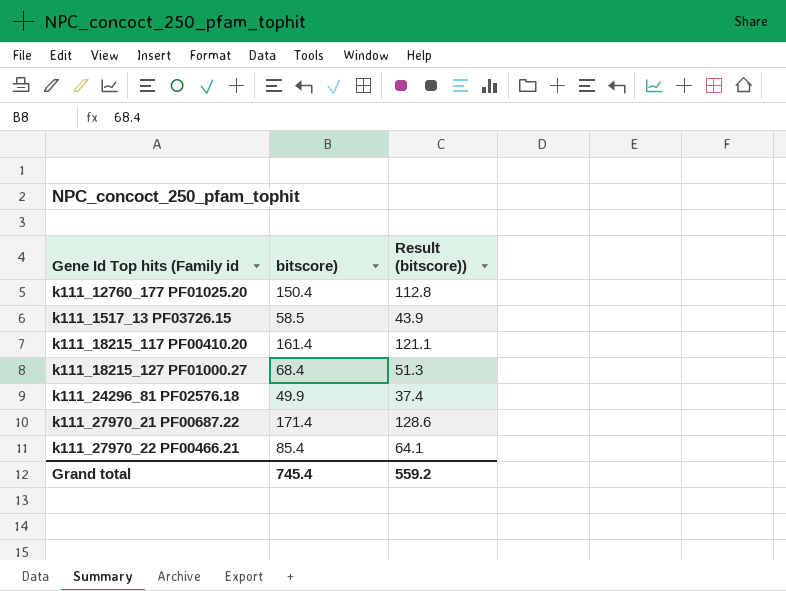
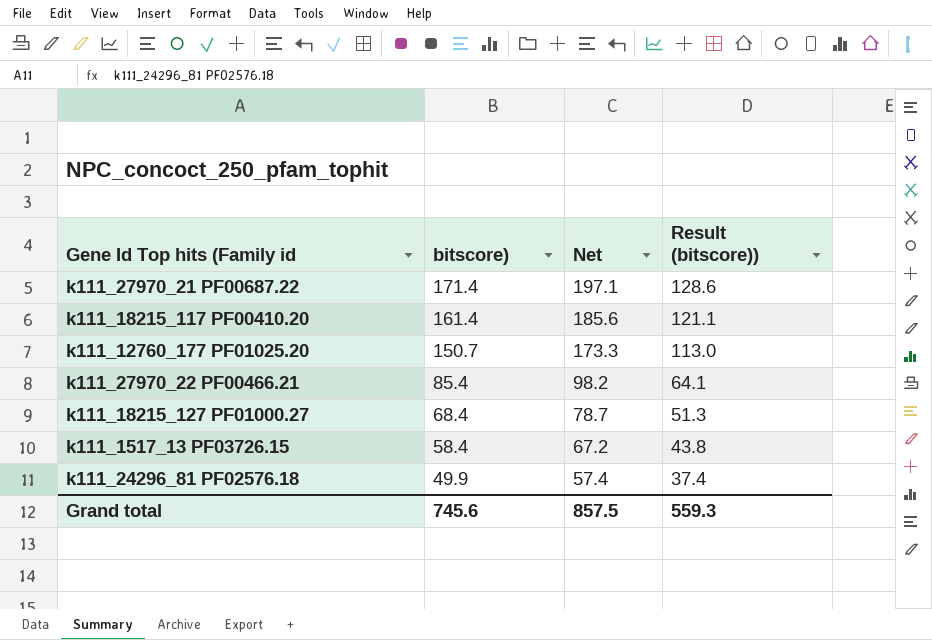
row order: none -> bitscore) descending
column Net | formula: none -> [bitscore)] * 1.15
k111_12760_177 PF01025.20 | bitscore): 150.4 -> 150.7
k111_12760_177 PF01025.20 | Result (bitscore)): 112.8 -> 113.0
k111_1517_13 PF03726.15 | bitscore): 58.5 -> 58.4
k111_1517_13 PF03726.15 | Result (bitscore)): 43.9 -> 43.8
Grand total | bitscore): 745.4 -> 745.6
Grand total | Result (bitscore)): 559.2 -> 559.3

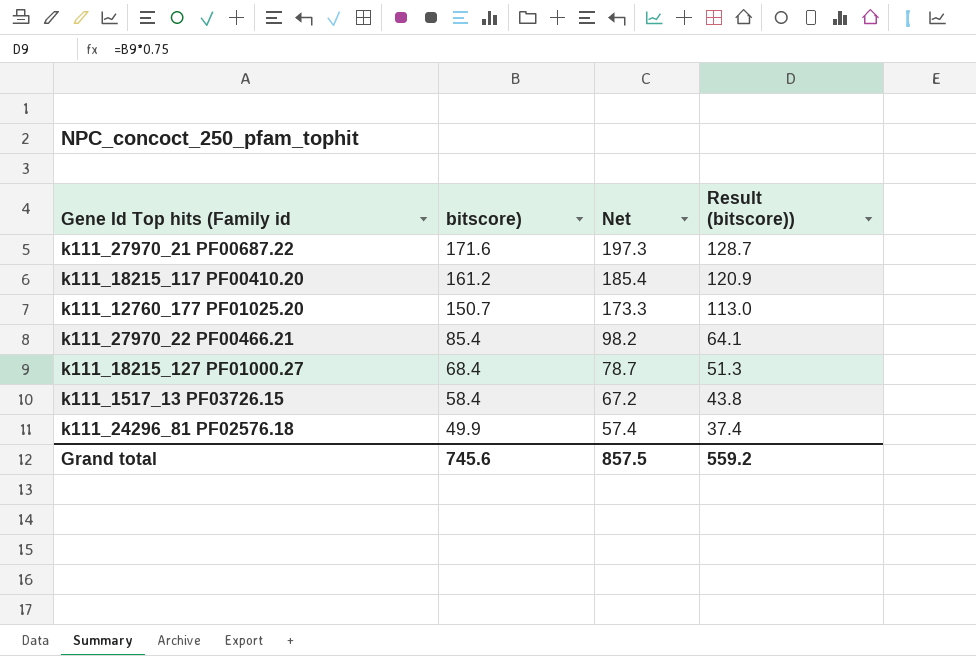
k111_27970_21 PF00687.22 | bitscore): 171.4 -> 171.6
k111_27970_21 PF00687.22 | Net: 197.1 -> 197.3
k111_27970_21 PF00687.22 | Result (bitscore)): 128.6 -> 128.7
k111_18215_117 PF00410.20 | bitscore): 161.4 -> 161.2
k111_18215_117 PF00410.20 | Net: 185.6 -> 185.4
k111_18215_117 PF00410.20 | Result (bitscore)): 121.1 -> 120.9
Grand total | Result (bitscore)): 559.3 -> 559.2

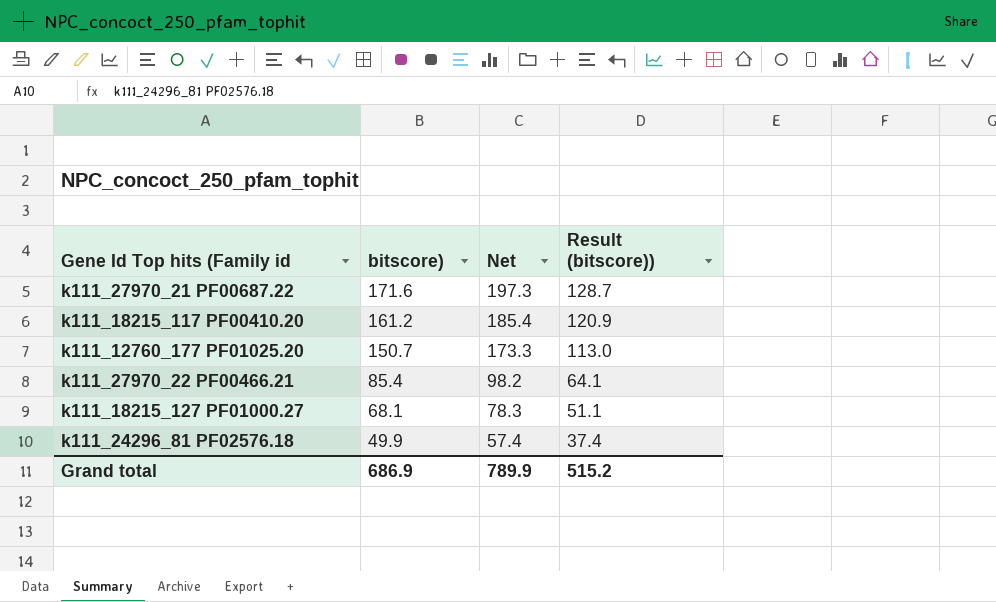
row k111_1517_13 PF03726.15: 58.4 | 67.2 | 43.8 -> none
k111_18215_127 PF01000.27 | bitscore): 68.4 -> 68.1
k111_18215_127 PF01000.27 | Net: 78.7 -> 78.3
k111_18215_127 PF01000.27 | Result (bitscore)): 51.3 -> 51.1
Grand total | bitscore): 745.6 -> 686.9
Grand total | Net: 857.5 -> 789.9
Grand total | Result (bitscore)): 559.2 -> 515.2

